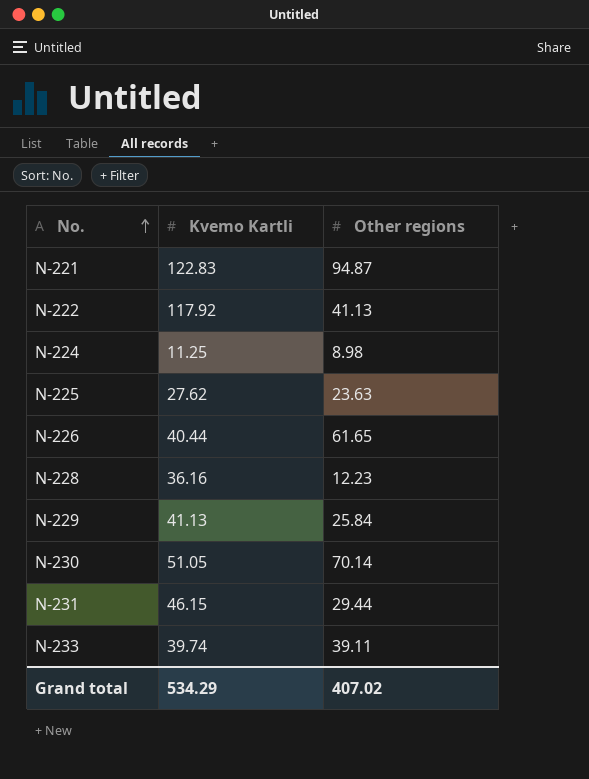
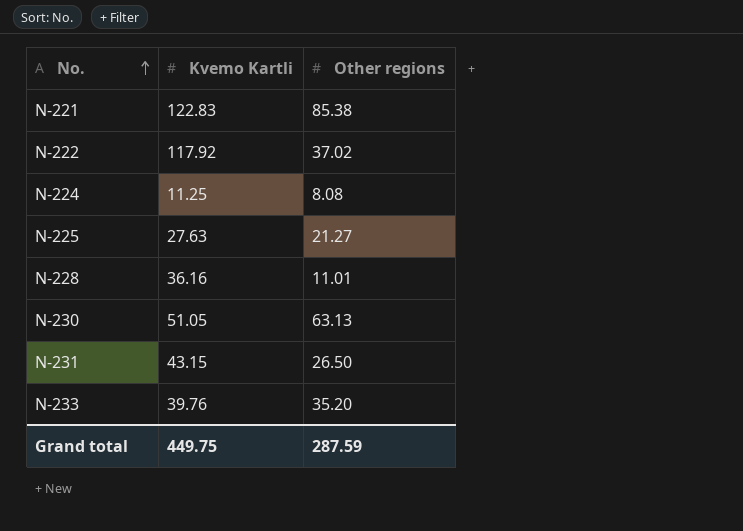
row N-226: 40.44 | 61.65 -> none
row N-229: 41.13 | 25.84 -> none
N-221 | Other regions: 94.87 -> 85.38
N-222 | Other regions: 41.13 -> 37.02
N-224 | Other regions: 8.98 -> 8.08
N-225 | Kvemo Kartli: 27.62 -> 27.63
N-225 | Other regions: 23.63 -> 21.27
N-228 | Other regions: 12.23 -> 11.01
N-230 | Other regions: 70.14 -> 63.13
N-231 | Kvemo Kartli: 46.15 -> 43.15
N-231 | Other regions: 29.44 -> 26.50
N-233 | Kvemo Kartli: 39.74 -> 39.76
N-233 | Other regions: 39.11 -> 35.20
Grand total | Kvemo Kartli: 534.29 -> 449.75
Grand total | Other regions: 407.02 -> 287.59

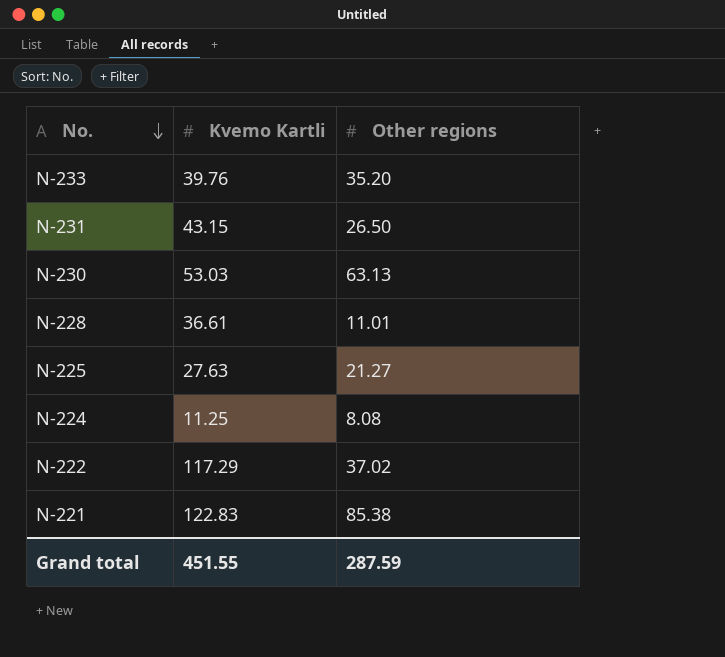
row order: No. ascending -> No. descending
N-230 | Kvemo Kartli: 51.05 -> 53.03
N-228 | Kvemo Kartli: 36.16 -> 36.61
N-222 | Kvemo Kartli: 117.92 -> 117.29
Grand total | Kvemo Kartli: 449.75 -> 451.55

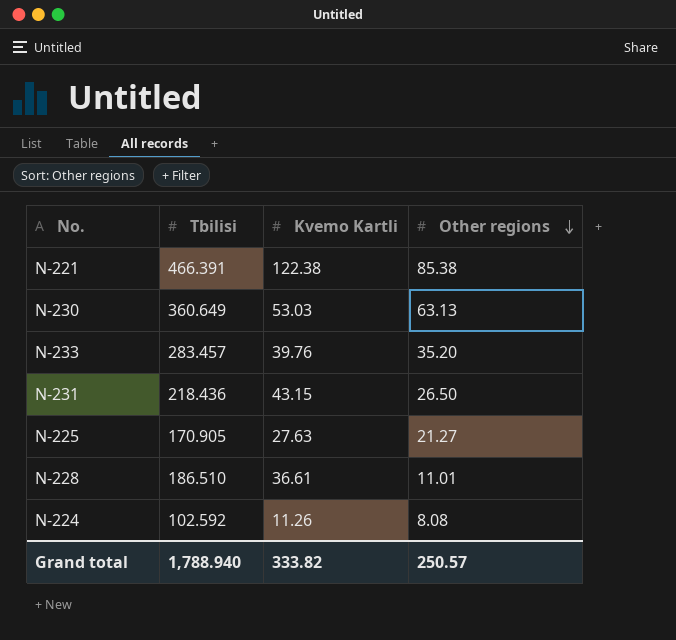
row order: No. descending -> Other regions descending
column Tbilisi | position: none -> 2
row N-222: 117.29 | 37.02 -> none
N-221 | Kvemo Kartli: 122.83 -> 122.38
N-224 | Kvemo Kartli: 11.25 -> 11.26
Grand total | Kvemo Kartli: 451.55 -> 333.82
Grand total | Other regions: 287.59 -> 250.57

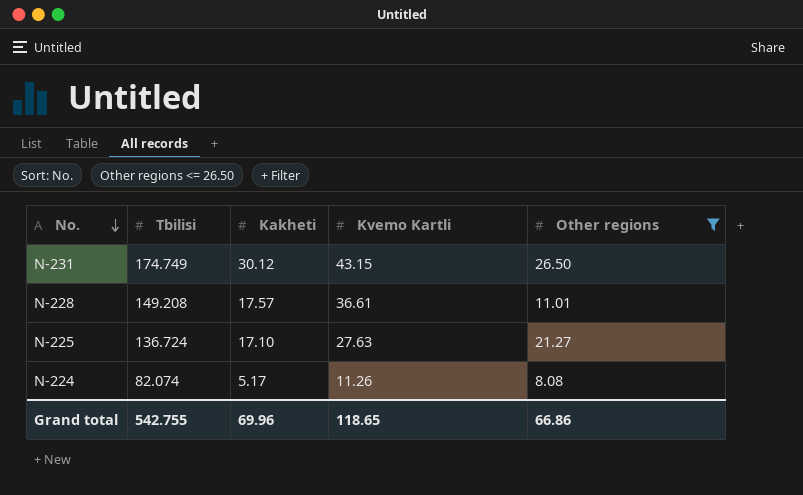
filter: none -> Other regions <= 26.50
row order: Other regions descending -> No. descending
column Kakheti | position: none -> 3
N-231 | Tbilisi: 218.436 -> 174.749
N-228 | Tbilisi: 186.510 -> 149.208
N-225 | Tbilisi: 170.905 -> 136.724
N-224 | Tbilisi: 102.592 -> 82.074
Grand total | Tbilisi: 1,788.940 -> 542.755
Grand total | Kvemo Kartli: 333.82 -> 118.65
Grand total | Other regions: 250.57 -> 66.86

